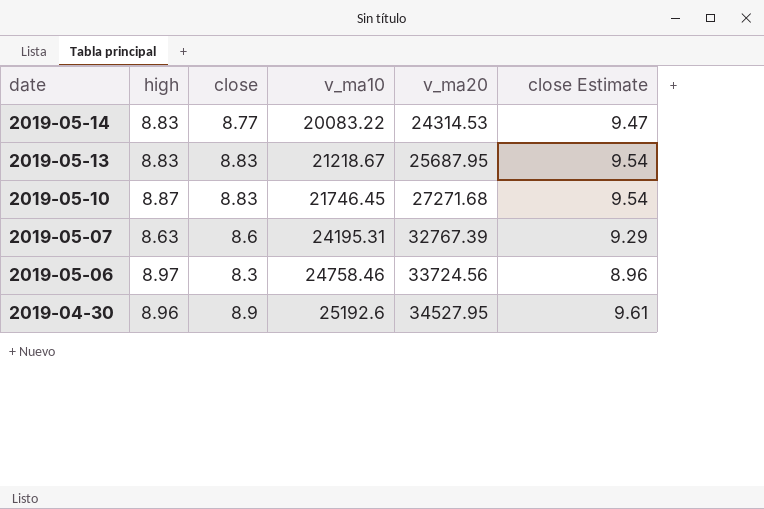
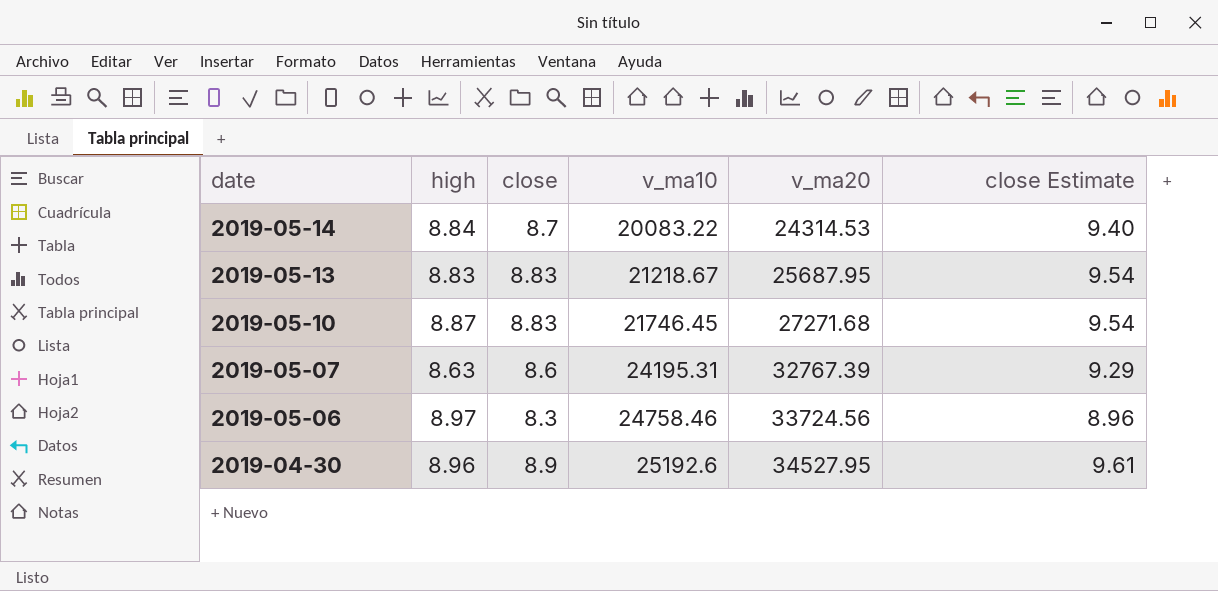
2019-05-14 | high: 8.83 -> 8.84
2019-05-14 | close: 8.77 -> 8.7
2019-05-14 | close Estimate: 9.47 -> 9.40

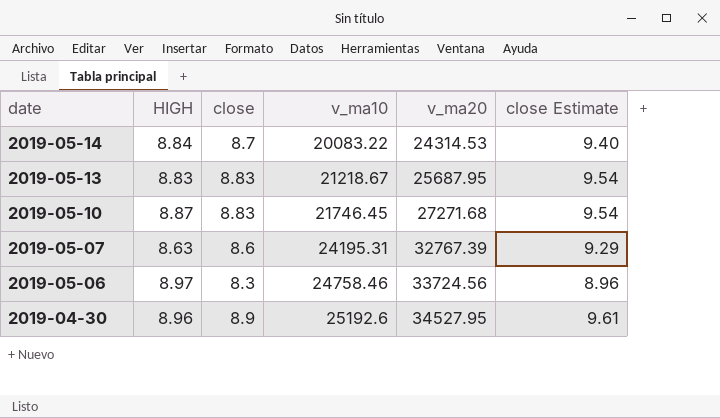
column name: high -> HIGH

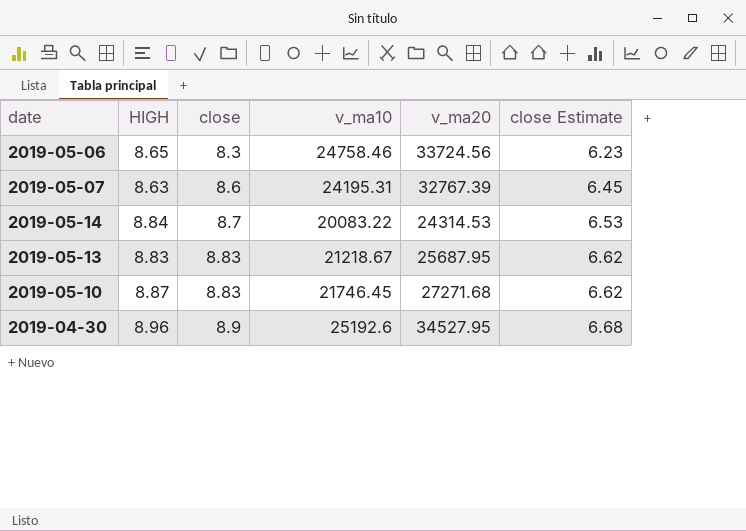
row order: date descending -> close ascending
column close Estimate | formula: [close] * 1.08 -> [close] * 0.75
2019-05-06 | HIGH: 8.97 -> 8.65

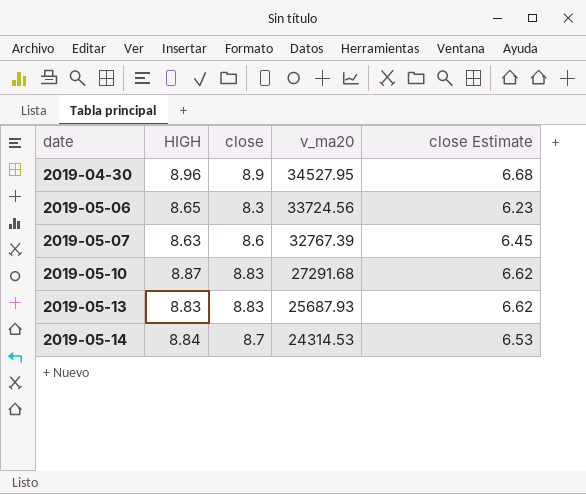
row order: close ascending -> date ascending
column v_ma10 | position: 4 -> none
2019-05-10 | v_ma20: 27271.68 -> 27291.68
2019-05-13 | v_ma20: 25687.95 -> 25687.93

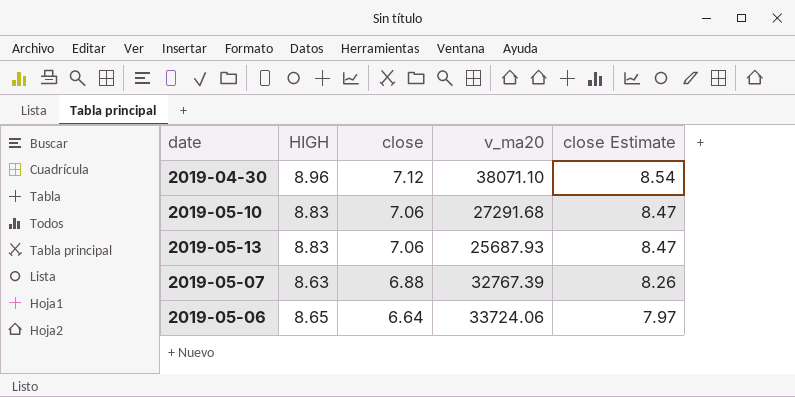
row order: date ascending -> close descending
column close Estimate | formula: [close] * 0.75 -> [close] * 1.2
row 2019-05-14: 8.84 | 8.7 | 24314.53 | 6.53 -> none
2019-04-30 | close: 8.9 -> 7.12
2019-04-30 | v_ma20: 34527.95 -> 38071.10
2019-05-10 | HIGH: 8.87 -> 8.83
2019-05-10 | close: 8.83 -> 7.06
2019-05-13 | close: 8.83 -> 7.06
2019-05-07 | close: 8.6 -> 6.88
2019-05-06 | close: 8.3 -> 6.64
2019-05-06 | v_ma20: 33724.56 -> 33724.06

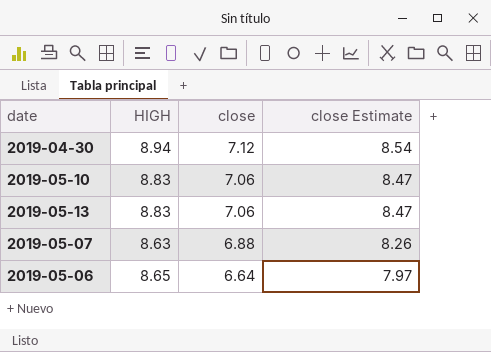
column v_ma20 | position: 4 -> none
2019-04-30 | HIGH: 8.96 -> 8.94

